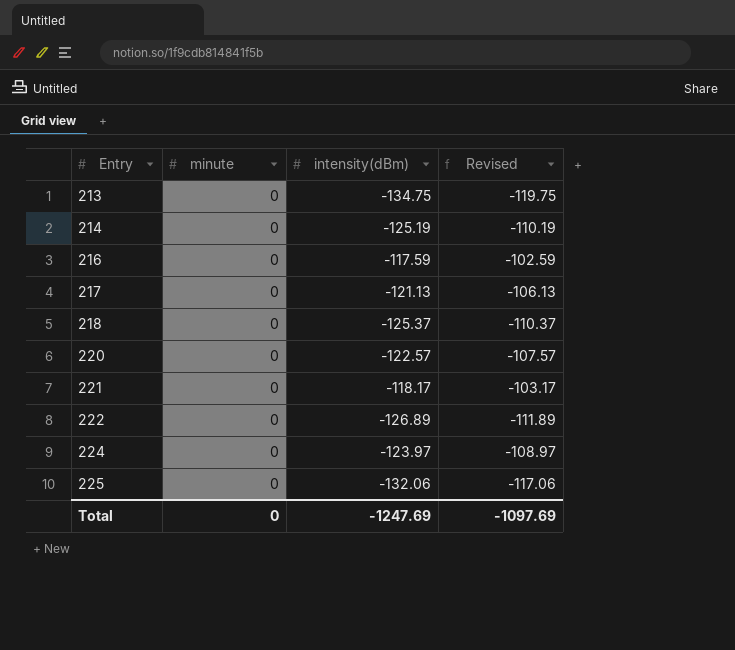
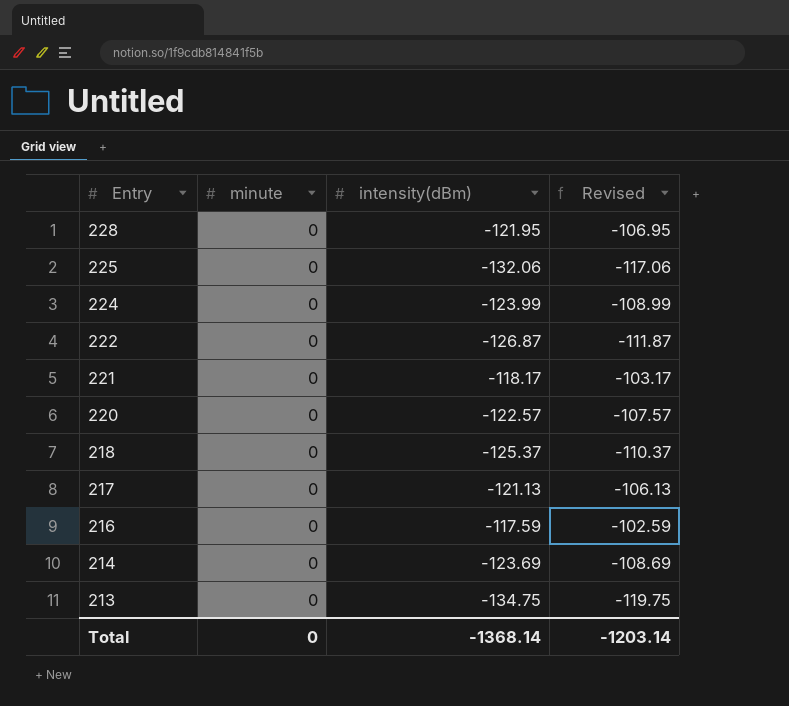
row order: Entry ascending -> Entry descending
row 228: none -> 0 | -121.95 | -106.95
224 | intensity(dBm): -123.97 -> -123.99
224 | Revised: -108.97 -> -108.99
222 | intensity(dBm): -126.89 -> -126.87
222 | Revised: -111.89 -> -111.87
214 | intensity(dBm): -125.19 -> -123.69
214 | Revised: -110.19 -> -108.69
Total | intensity(dBm): -1247.69 -> -1368.14
Total | Revised: -1097.69 -> -1203.14

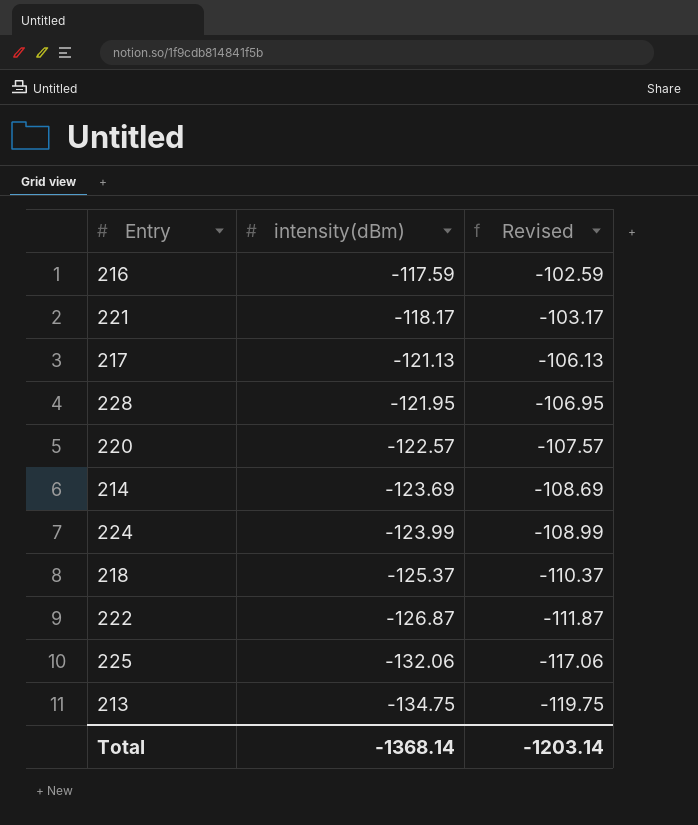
row order: Entry descending -> intensity(dBm) descending
column minute | position: 2 -> none

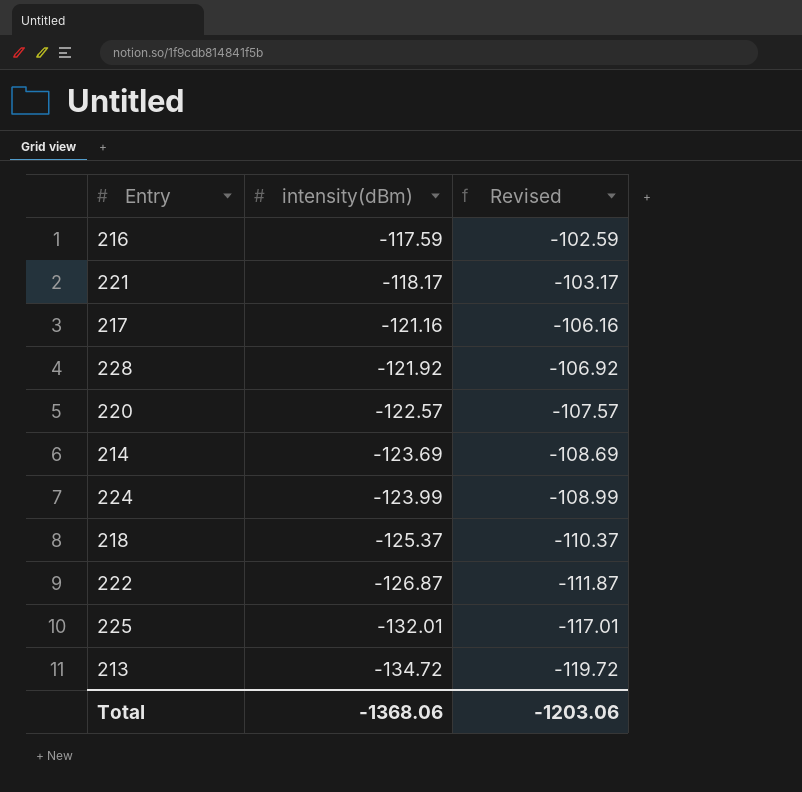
217 | intensity(dBm): -121.13 -> -121.16
217 | Revised: -106.13 -> -106.16
228 | intensity(dBm): -121.95 -> -121.92
228 | Revised: -106.95 -> -106.92
225 | intensity(dBm): -132.06 -> -132.01
225 | Revised: -117.06 -> -117.01
213 | intensity(dBm): -134.75 -> -134.72
213 | Revised: -119.75 -> -119.72
Total | intensity(dBm): -1368.14 -> -1368.06
Total | Revised: -1203.14 -> -1203.06

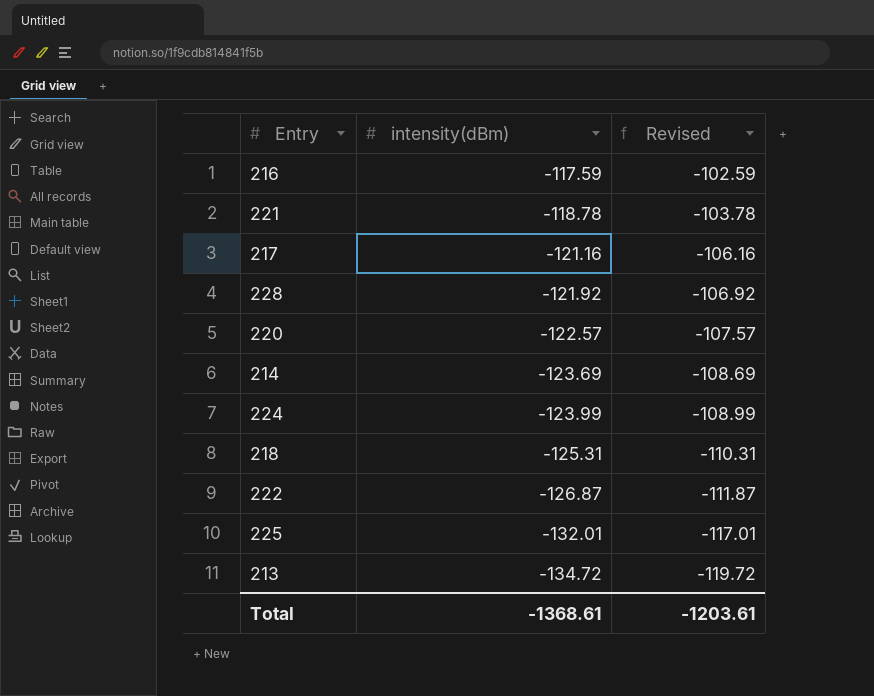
221 | intensity(dBm): -118.17 -> -118.78
221 | Revised: -103.17 -> -103.78
218 | intensity(dBm): -125.37 -> -125.31
218 | Revised: -110.37 -> -110.31
Total | intensity(dBm): -1368.06 -> -1368.61
Total | Revised: -1203.06 -> -1203.61

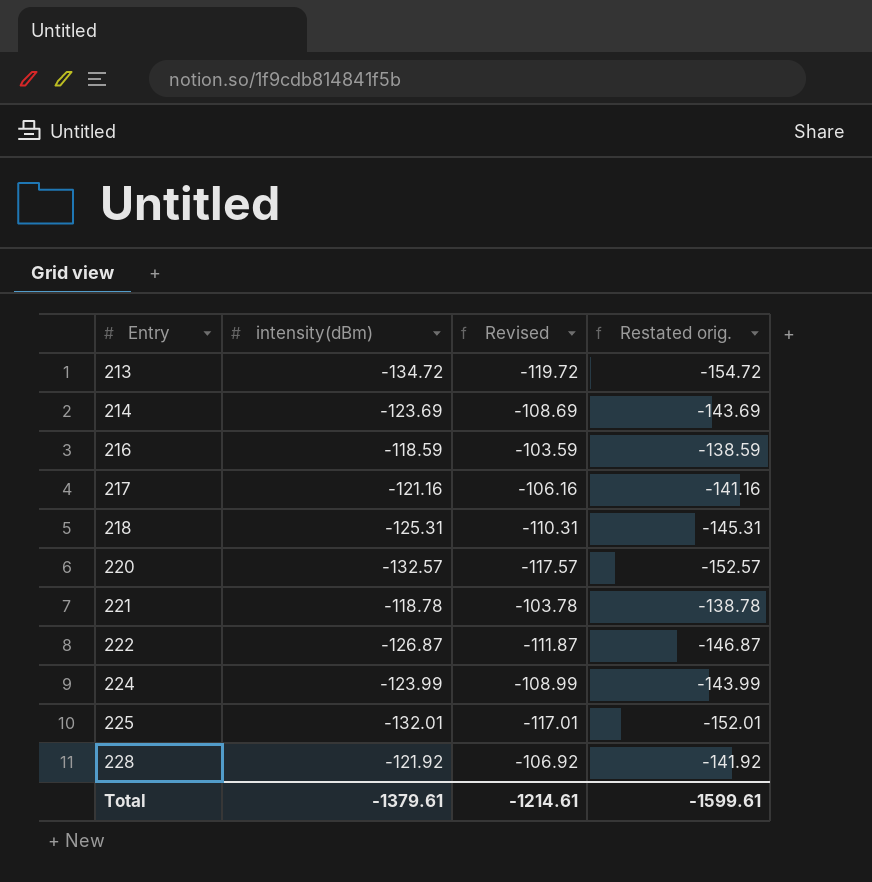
row order: intensity(dBm) descending -> Entry ascending
column Restated orig. | formula: none -> [intensity(dBm)] - 20
216 | intensity(dBm): -117.59 -> -118.59
216 | Revised: -102.59 -> -103.59
220 | intensity(dBm): -122.57 -> -132.57
220 | Revised: -107.57 -> -117.57
Total | intensity(dBm): -1368.61 -> -1379.61
Total | Revised: -1203.61 -> -1214.61

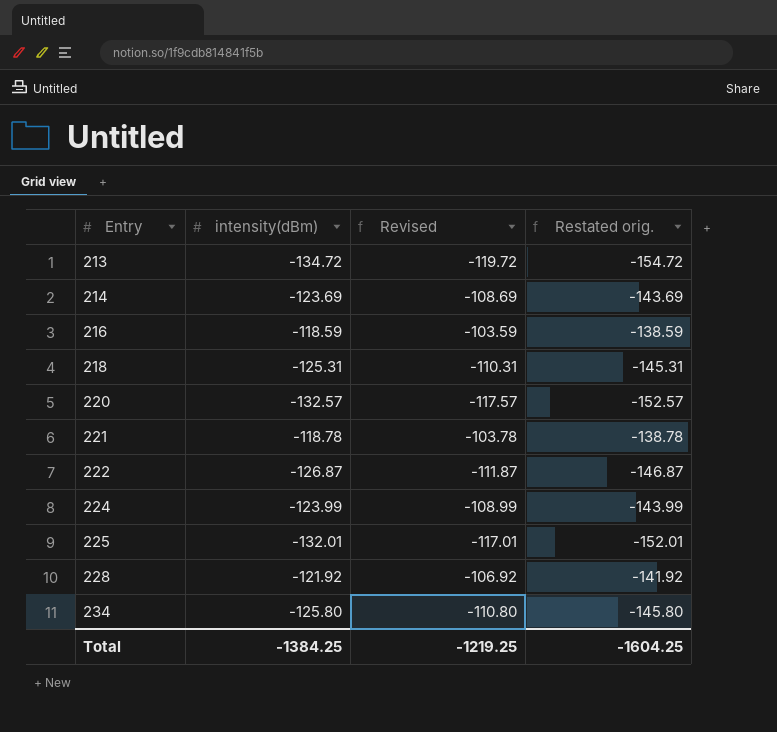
row 217: -121.16 | -106.16 | -141.16 -> none
row 234: none -> -125.80 | -110.80 | -145.80
Total | intensity(dBm): -1379.61 -> -1384.25
Total | Revised: -1214.61 -> -1219.25
Total | Restated orig.: -1599.61 -> -1604.25

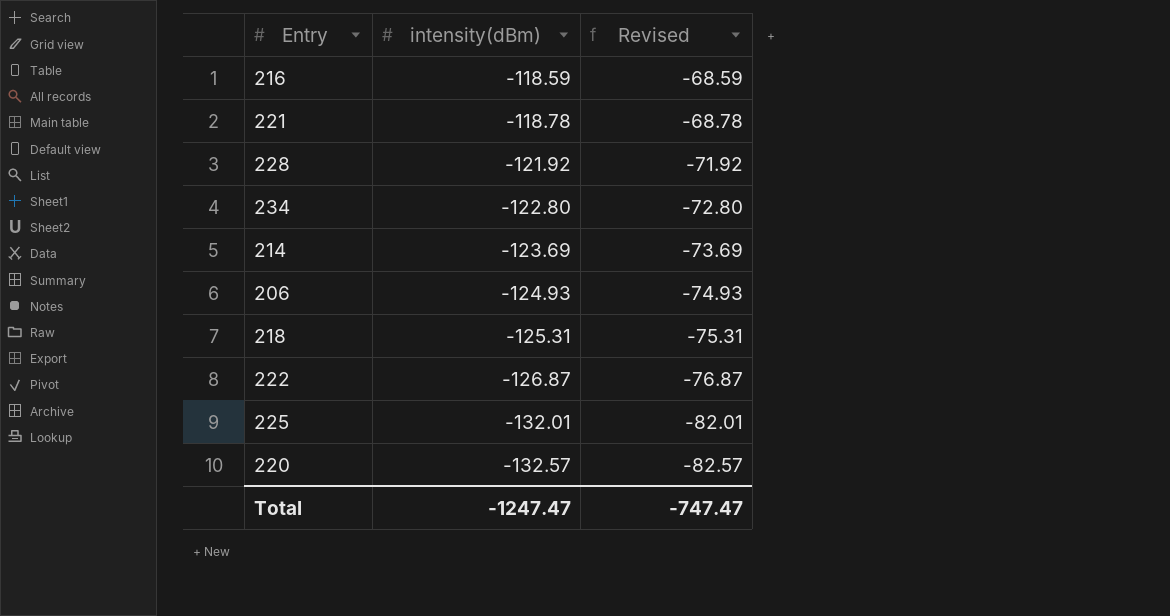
row order: Entry ascending -> intensity(dBm) descending
column Restated orig. | formula: [intensity(dBm)] - 20 -> none
column Revised | formula: [intensity(dBm)] + 15 -> [intensity(dBm)] + 50
row 213: -134.72 | -119.72 | -154.72 -> none
row 224: -123.99 | -108.99 | -143.99 -> none
234 | intensity(dBm): -125.80 -> -122.80
row 206: none -> -124.93 | -74.93
Total | intensity(dBm): -1384.25 -> -1247.47
Total | Revised: -1219.25 -> -747.47

